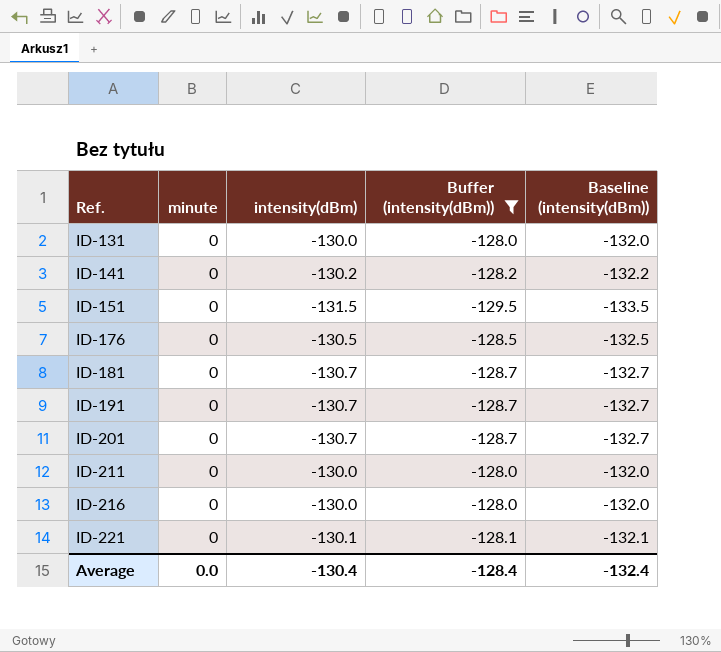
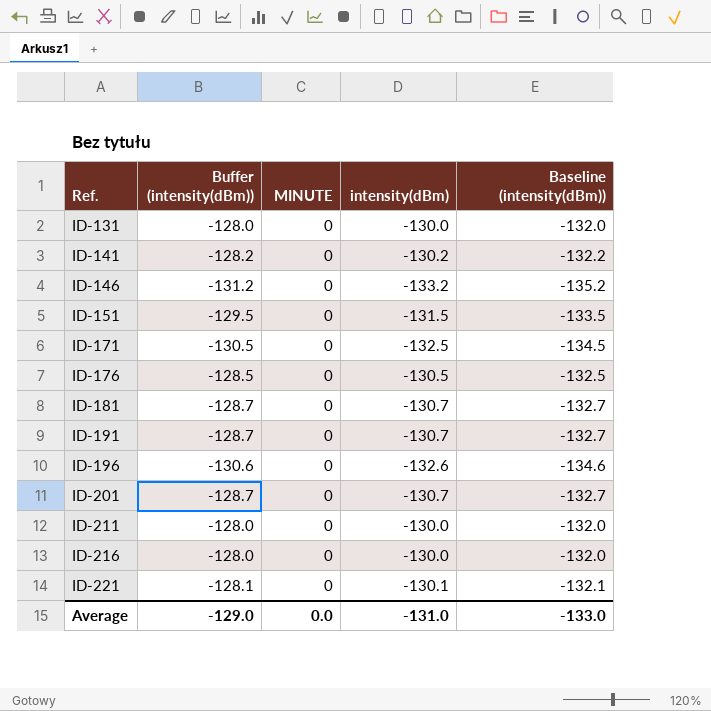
filter: Buffer (intensity(dBm)) >= -129.5 -> none
column Buffer (intensity(dBm)) | position: 4 -> 2
column name: minute -> MINUTE
Average | Buffer (intensity(dBm)): -128.4 -> -129.0
Average | intensity(dBm): -130.4 -> -131.0
Average | Baseline (intensity(dBm)): -132.4 -> -133.0

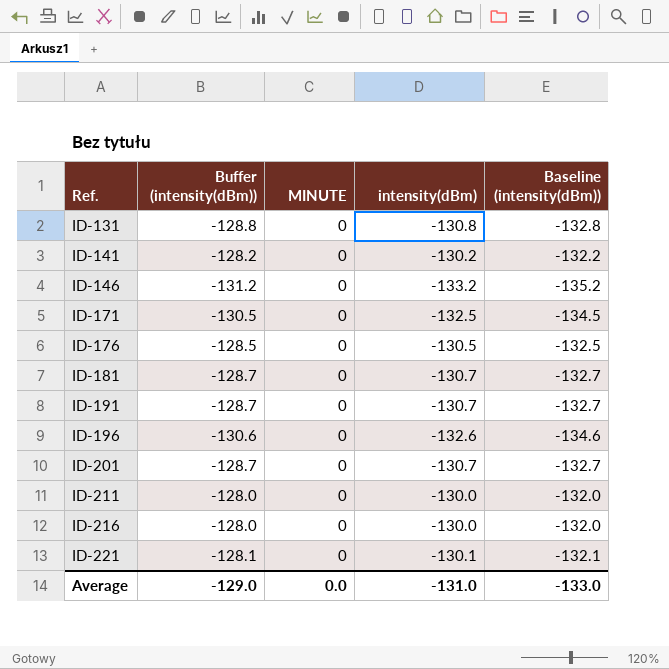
row ID-151: -129.5 | 0 | -131.5 | -133.5 -> none
ID-131 | Buffer (intensity(dBm)): -128.0 -> -128.8
ID-131 | intensity(dBm): -130.0 -> -130.8
ID-131 | Baseline (intensity(dBm)): -132.0 -> -132.8

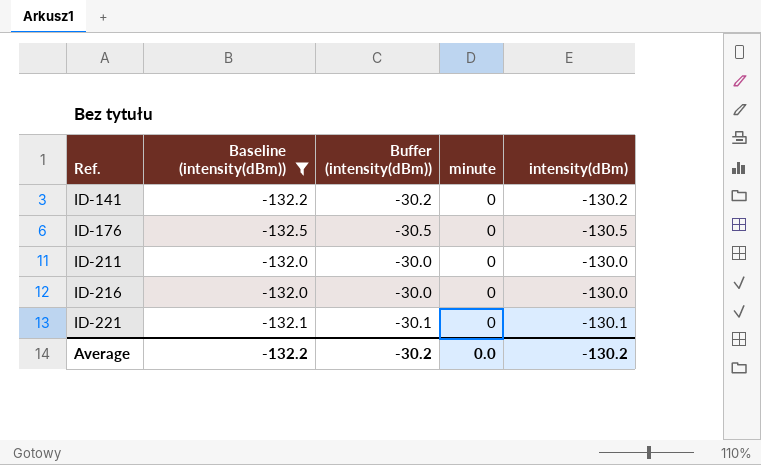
filter: none -> Baseline (intensity(dBm)) >= -132.5
column Baseline (intensity(dBm)) | position: 5 -> 2
column Buffer (intensity(dBm)) | formula: [intensity(dBm)] + 2 -> [intensity(dBm)] + 100
column name: MINUTE -> minute
Average | Baseline (intensity(dBm)): -133.0 -> -132.2
Average | Buffer (intensity(dBm)): -129.0 -> -30.2
Average | intensity(dBm): -131.0 -> -130.2

